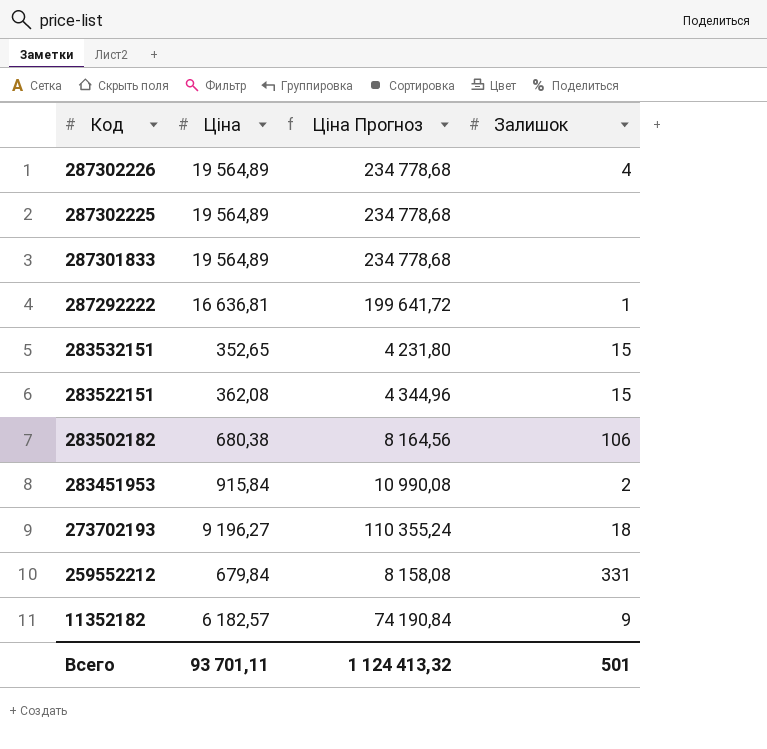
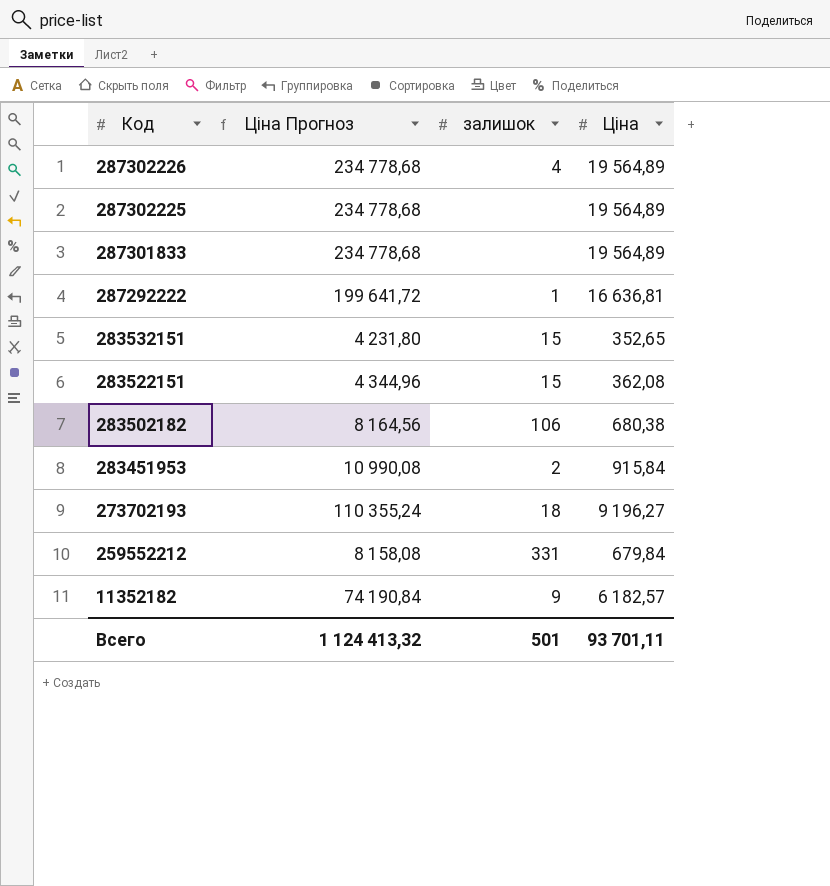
column name: Залишок -> залишок
column Ціна | position: 2 -> 4

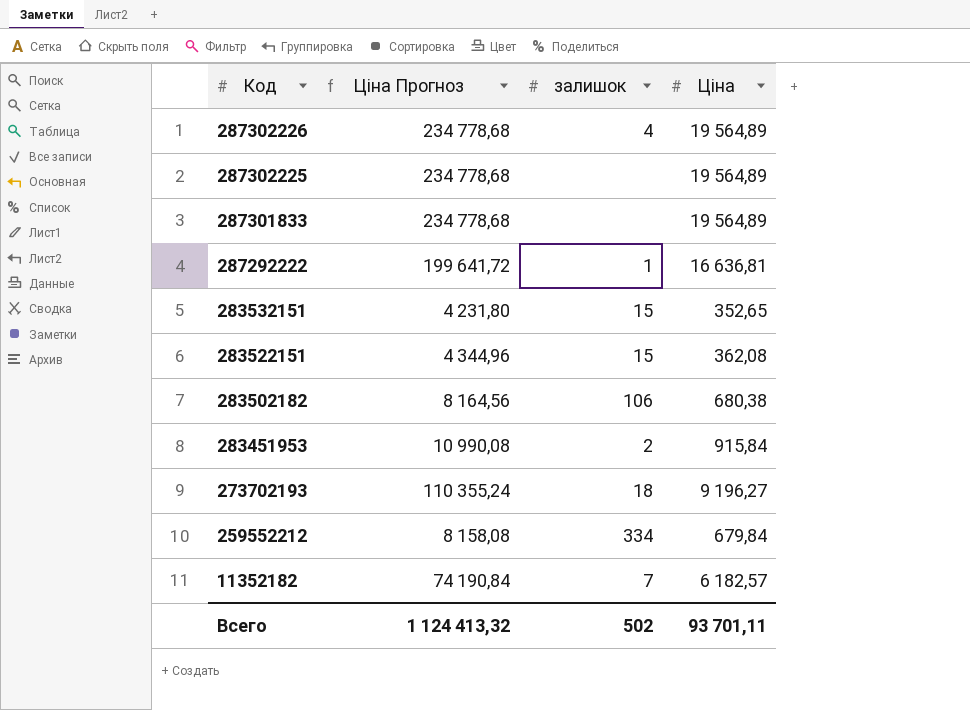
259552212 | залишок: 331 -> 334
11352182 | залишок: 9 -> 7
Всего | залишок: 501 -> 502

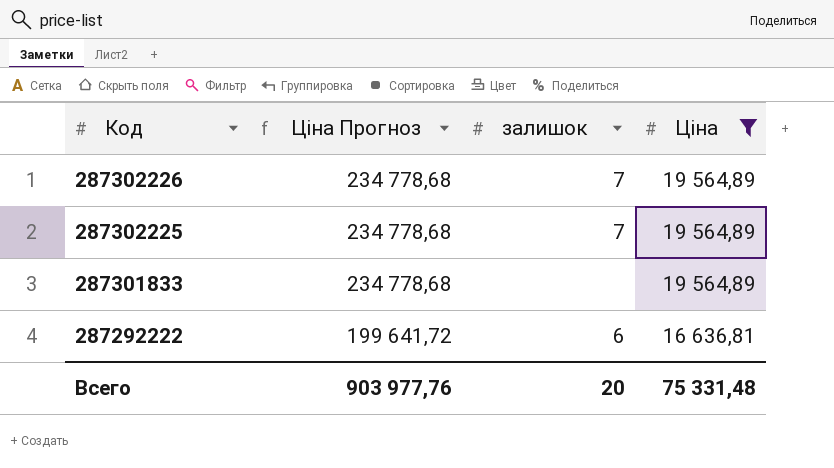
filter: none -> Ціна >= 16 636,81
287302226 | залишок: 4 -> 7
287302225 | залишок: none -> 7
287292222 | залишок: 1 -> 6
Всего | Ціна Прогноз: 1 124 413,32 -> 903 977,76
Всего | залишок: 502 -> 20
Всего | Ціна: 93 701,11 -> 75 331,48

